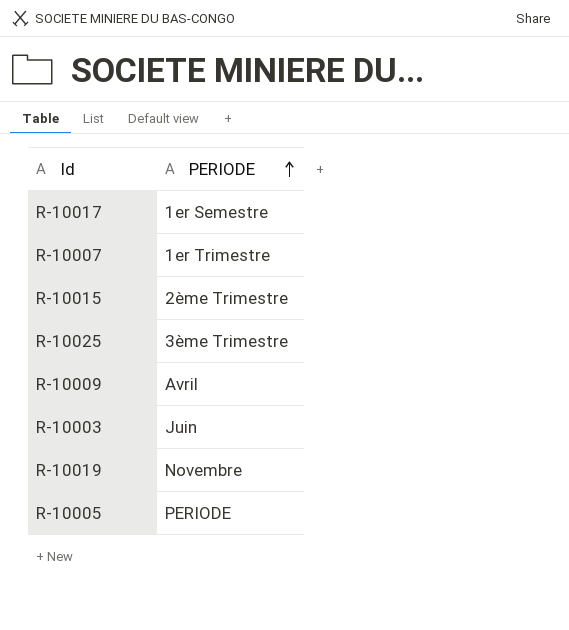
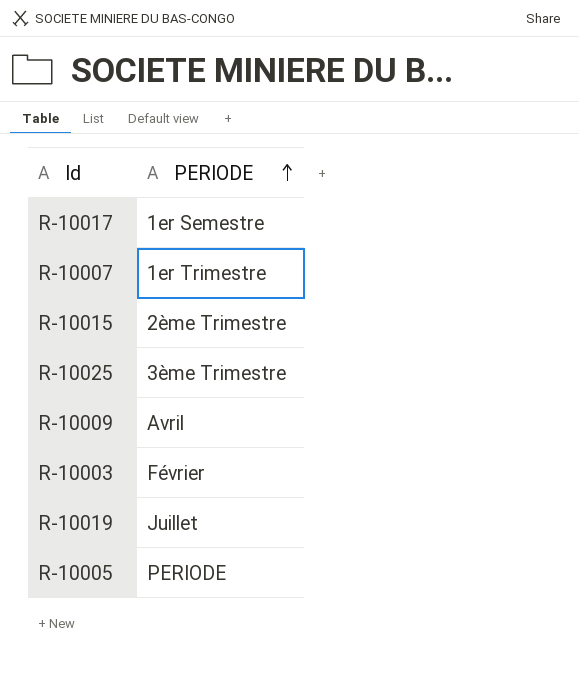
R-10003 | PERIODE: Juin -> Février
R-10019 | PERIODE: Novembre -> Juillet

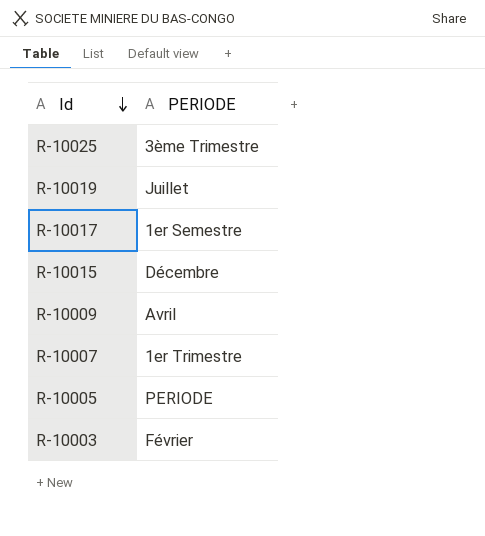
row order: PERIODE ascending -> Id descending
R-10015 | PERIODE: 2ème Trimestre -> Décembre

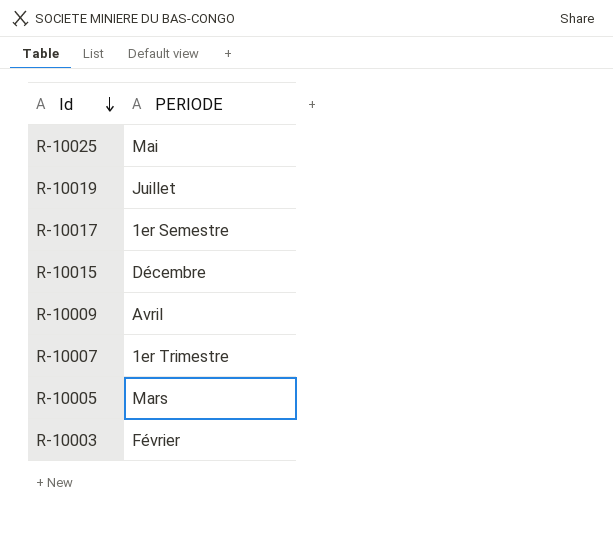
R-10025 | PERIODE: 3ème Trimestre -> Mai
R-10005 | PERIODE: PERIODE -> Mars

